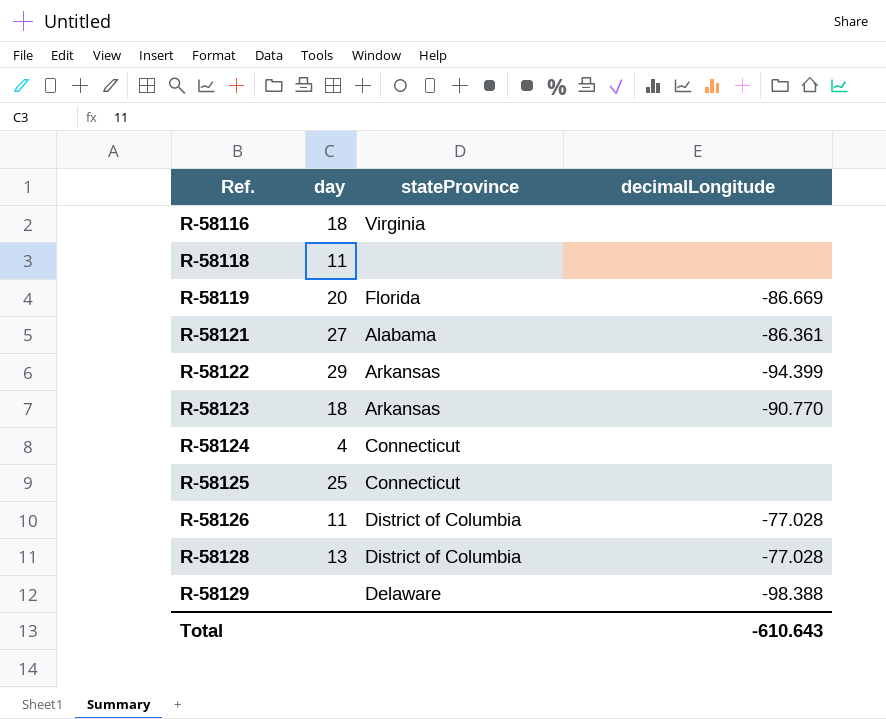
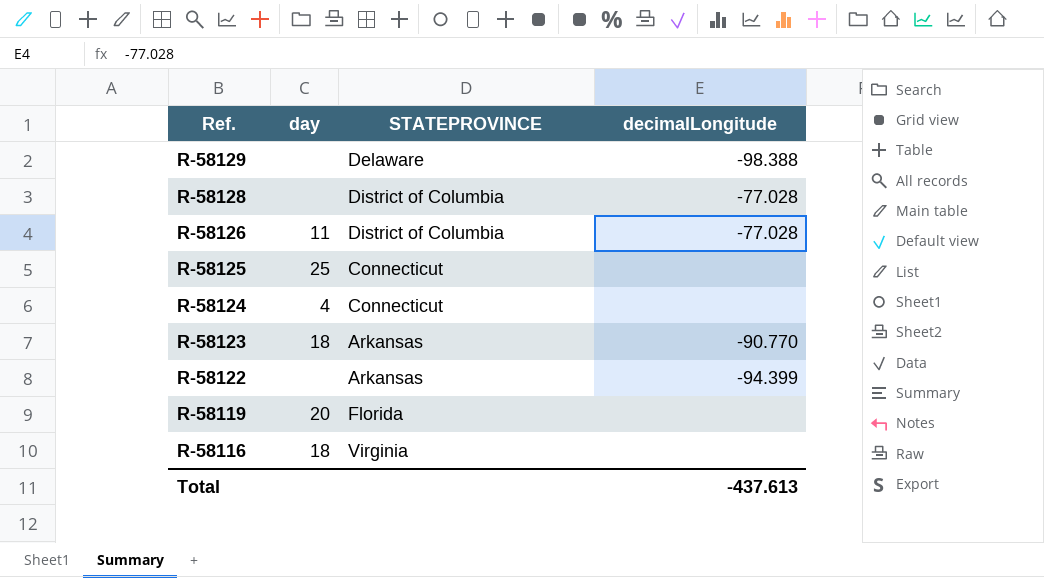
row order: Ref. ascending -> Ref. descending
column name: stateProvince -> STATEPROVINCE
row R-58118: 11 | none | none -> none
row R-58121: 27 | Alabama | -86.361 -> none
R-58128 | day: 13 -> none
R-58122 | day: 29 -> none
R-58119 | decimalLongitude: -86.669 -> none
Total | decimalLongitude: -610.643 -> -437.613

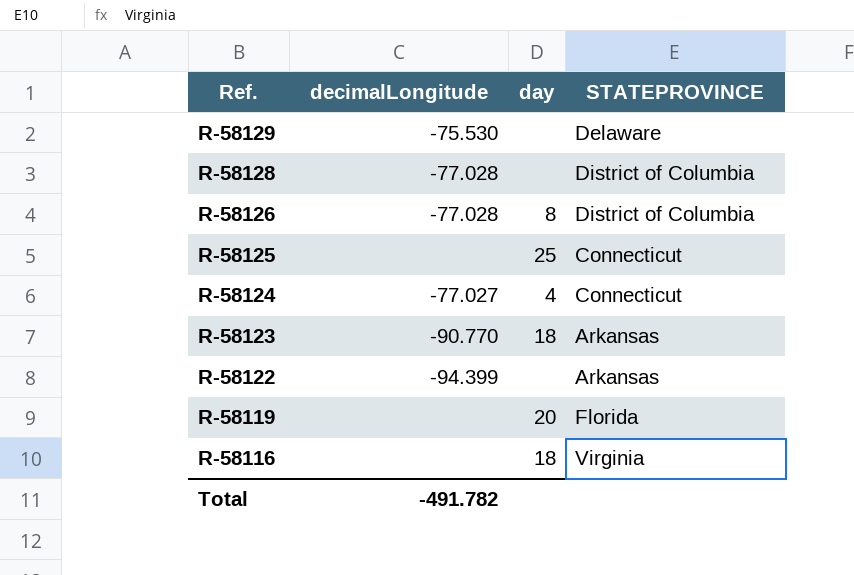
column decimalLongitude | position: 4 -> 2
R-58129 | decimalLongitude: -98.388 -> -75.530
R-58126 | day: 11 -> 8
R-58124 | decimalLongitude: none -> -77.027
Total | decimalLongitude: -437.613 -> -491.782

